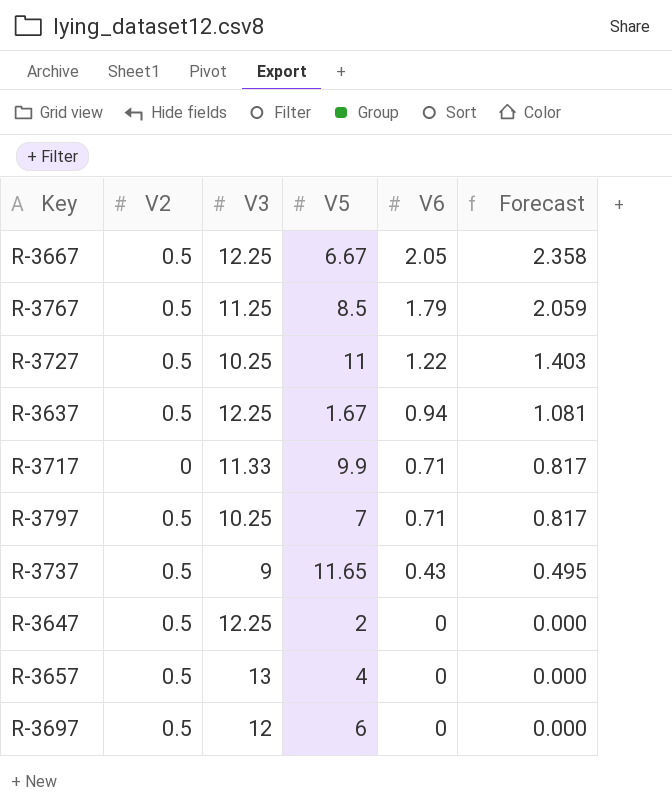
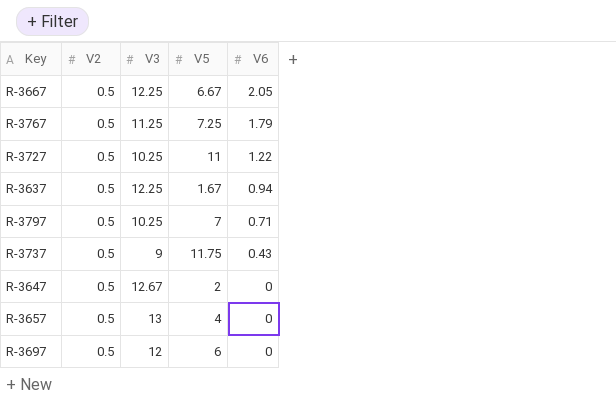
column Forecast | formula: [V6] * 1.15 -> none
row R-3717: 0 | 11.33 | 9.9 | 0.71 | 0.817 -> none
R-3767 | V5: 8.5 -> 7.25
R-3737 | V5: 11.65 -> 11.75
R-3647 | V3: 12.25 -> 12.67

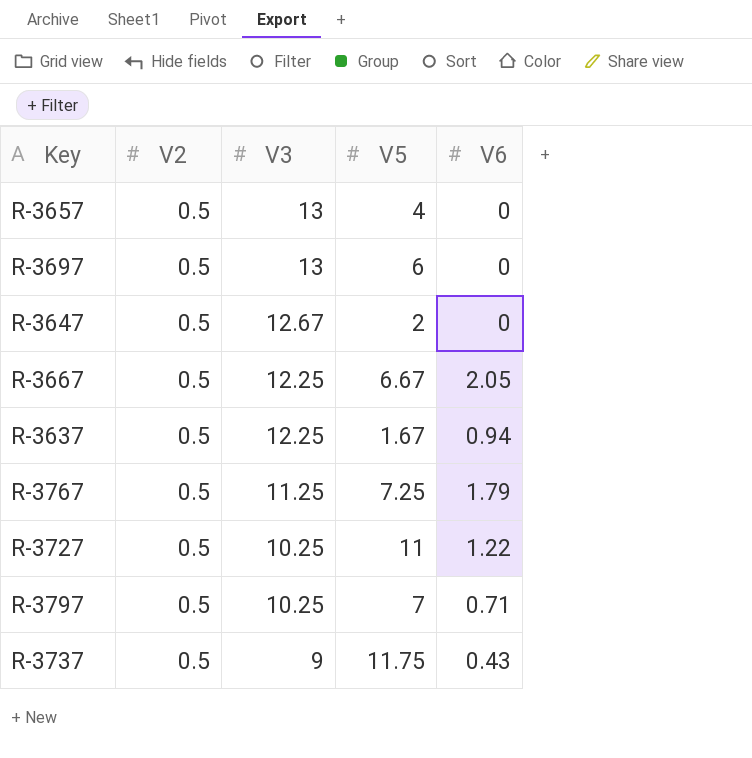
row order: V6 descending -> V3 descending
R-3697 | V3: 12 -> 13

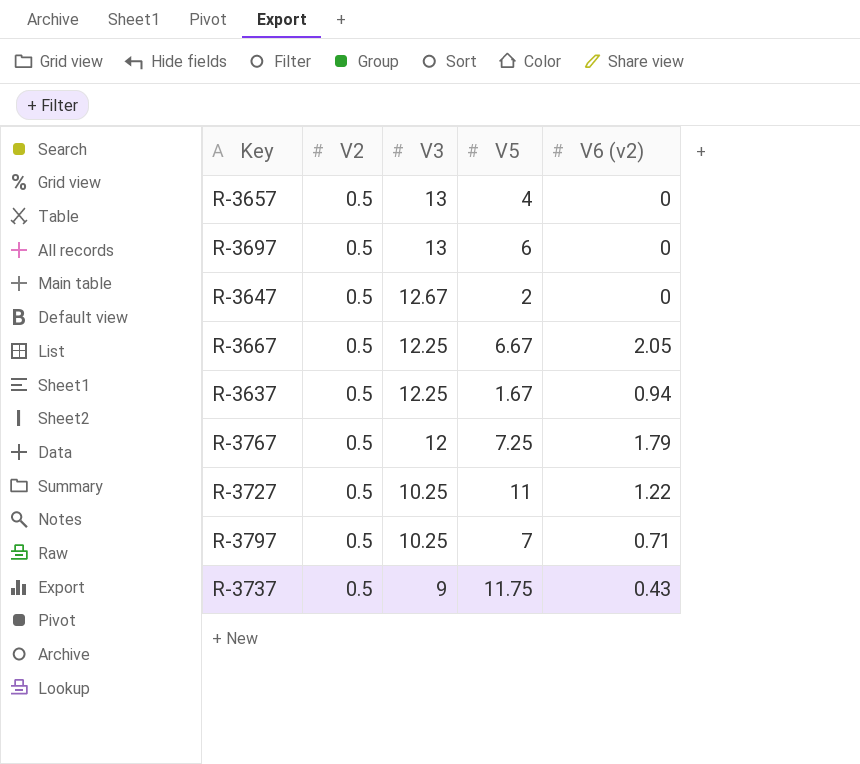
column name: V6 -> V6 (v2)
R-3767 | V3: 11.25 -> 12

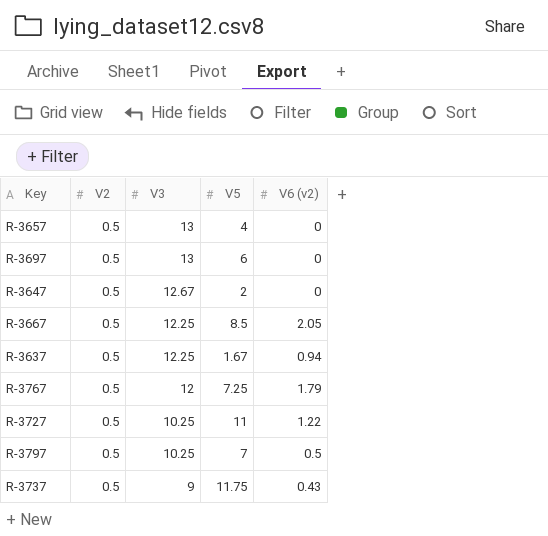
R-3667 | V5: 6.67 -> 8.5
R-3797 | V6 (v2): 0.71 -> 0.5

